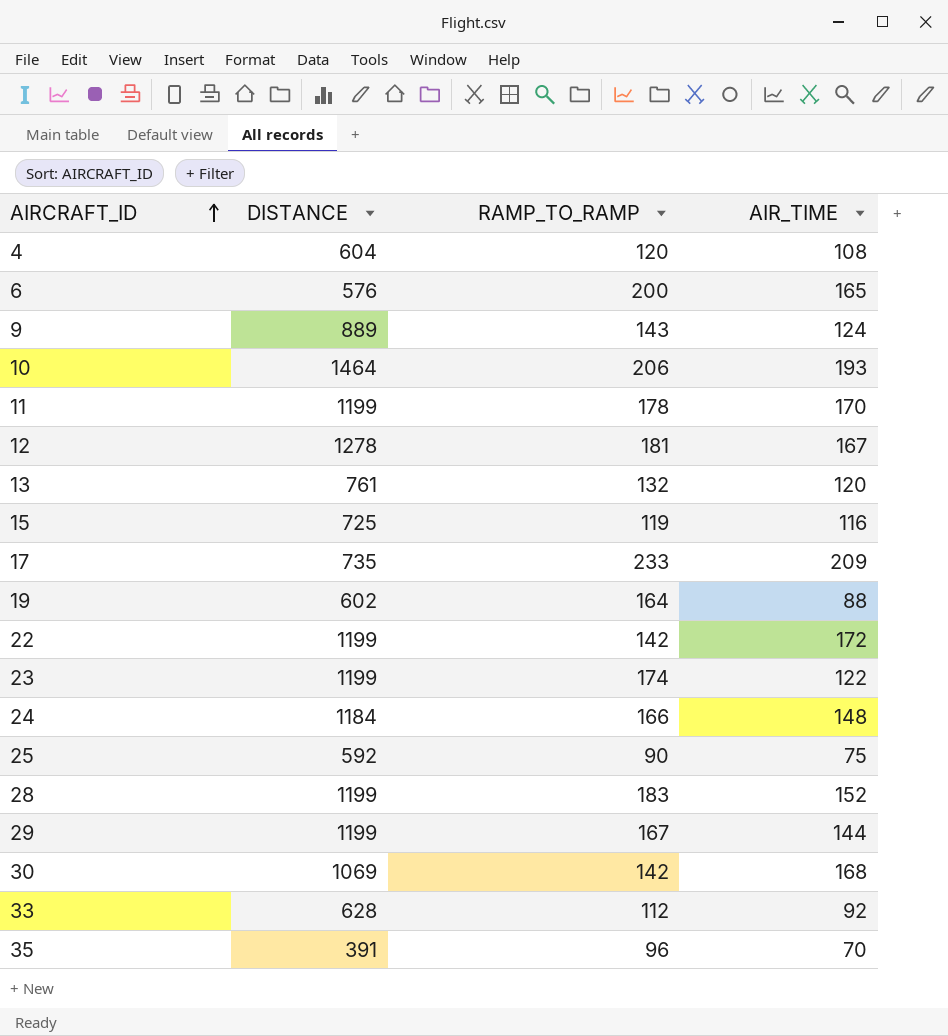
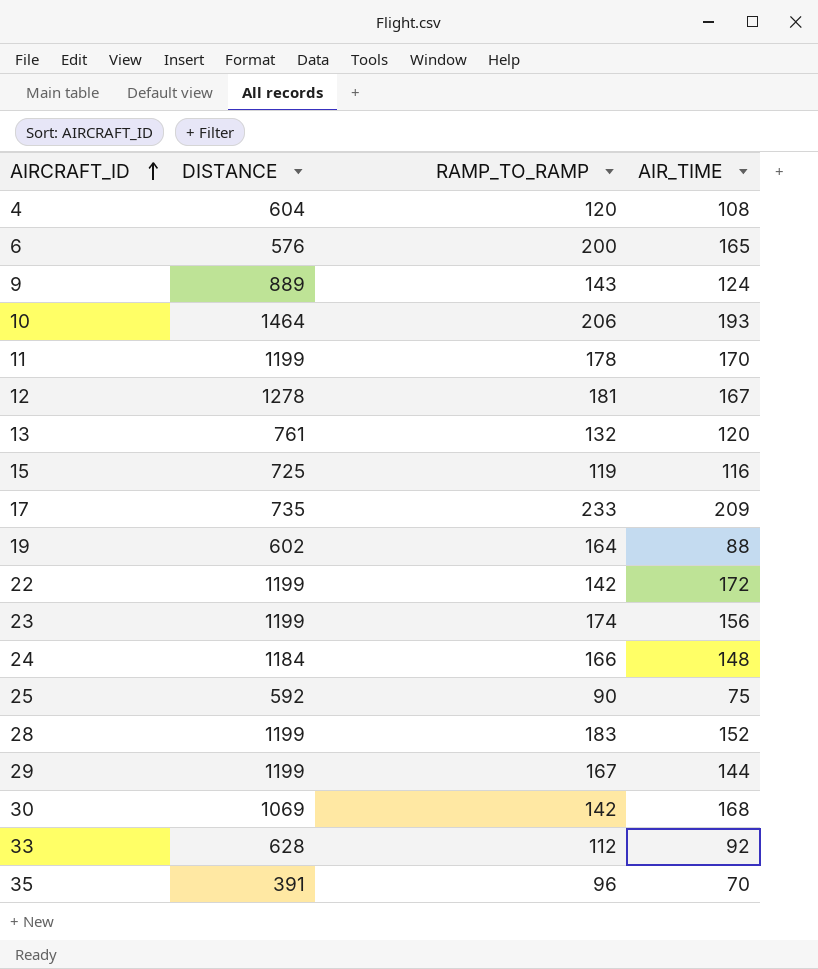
23 | AIR_TIME: 122 -> 156

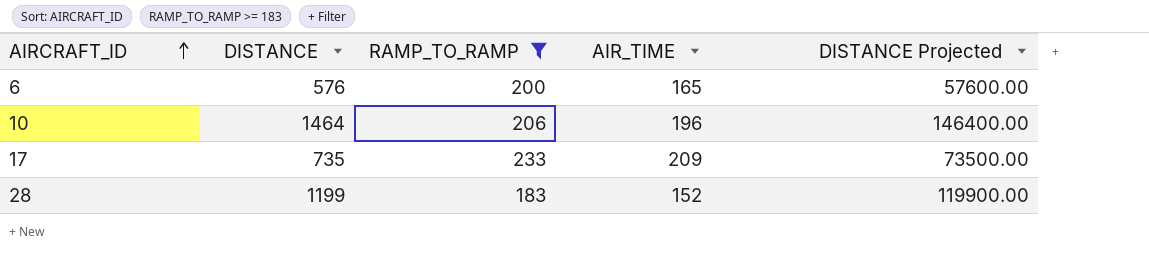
filter: none -> RAMP_TO_RAMP >= 183
column DISTANCE Projected | formula: none -> [DISTANCE] * 100
10 | AIR_TIME: 193 -> 196

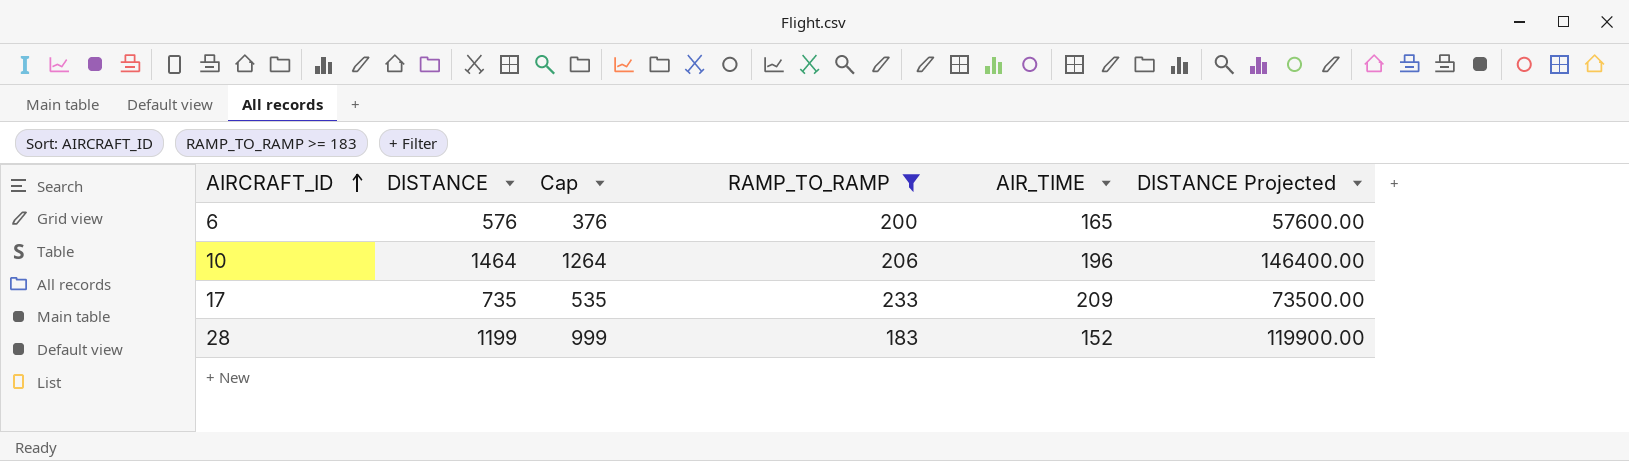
column Cap | formula: none -> [DISTANCE] - 200

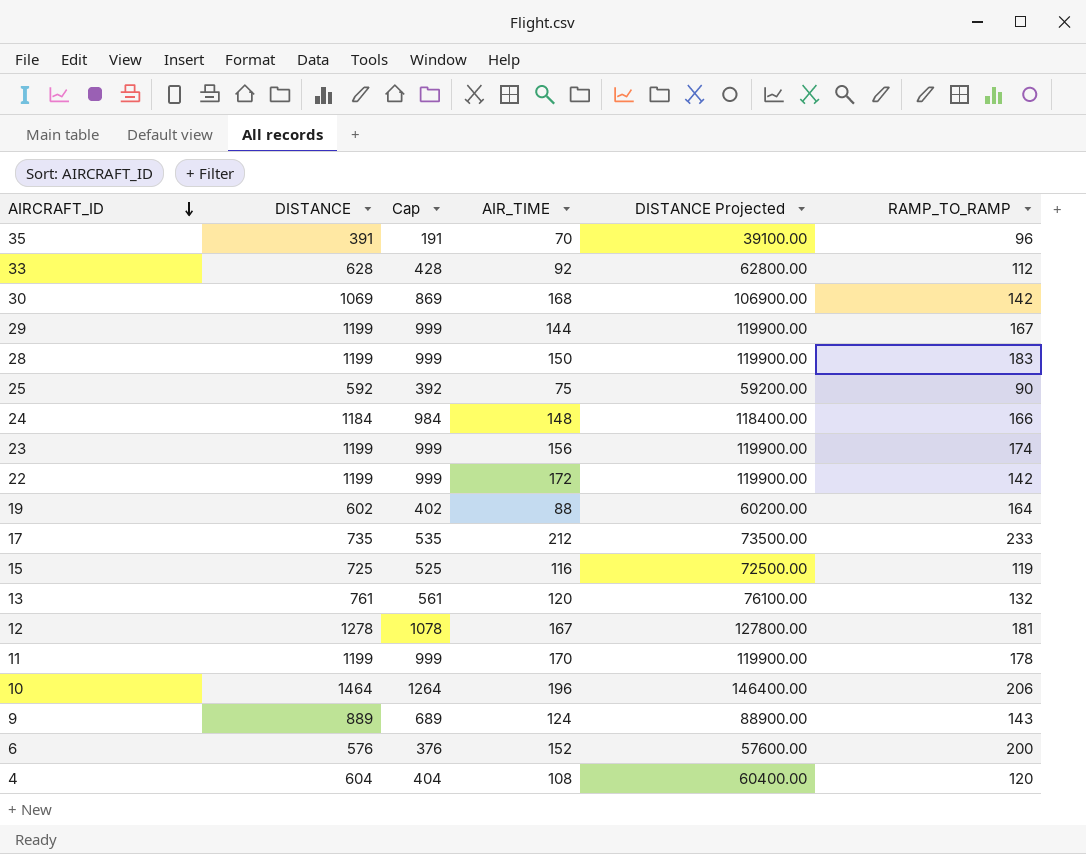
filter: RAMP_TO_RAMP >= 183 -> none
row order: AIRCRAFT_ID ascending -> AIRCRAFT_ID descending
column RAMP_TO_RAMP | position: 4 -> 6
28 | AIR_TIME: 152 -> 150
17 | AIR_TIME: 209 -> 212
6 | AIR_TIME: 165 -> 152

